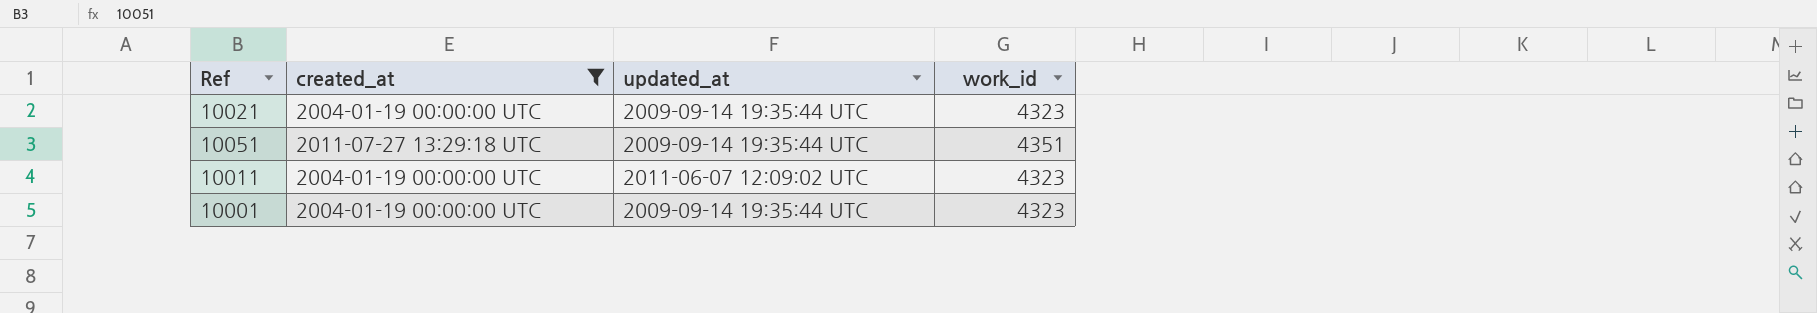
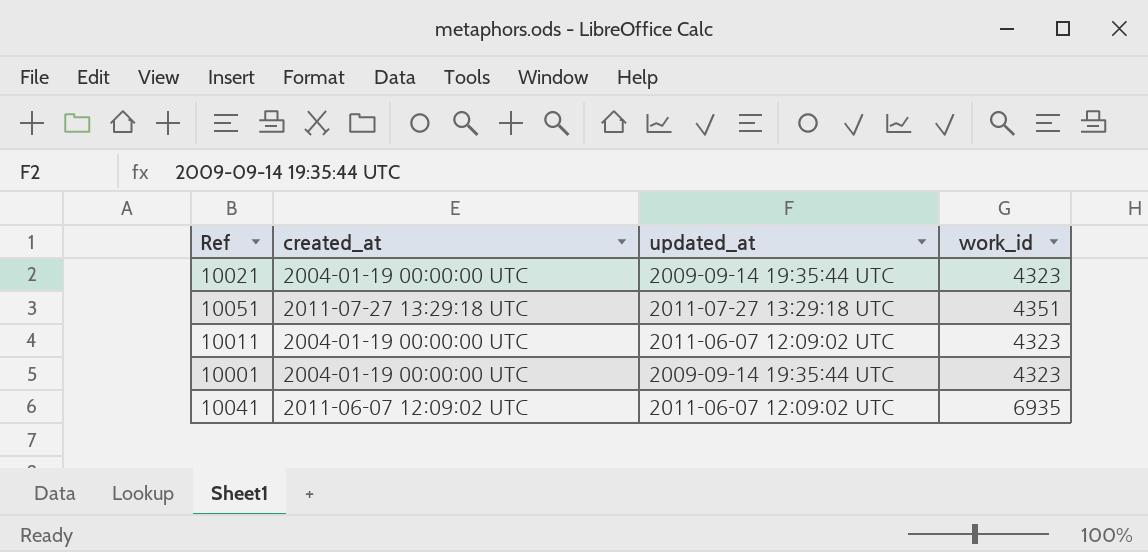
filter: created_at != 2011-06-07 12:09:02 UTC -> none
10051 | updated_at: 2009-09-14 19:35:44 UTC -> 2011-07-27 13:29:18 UTC

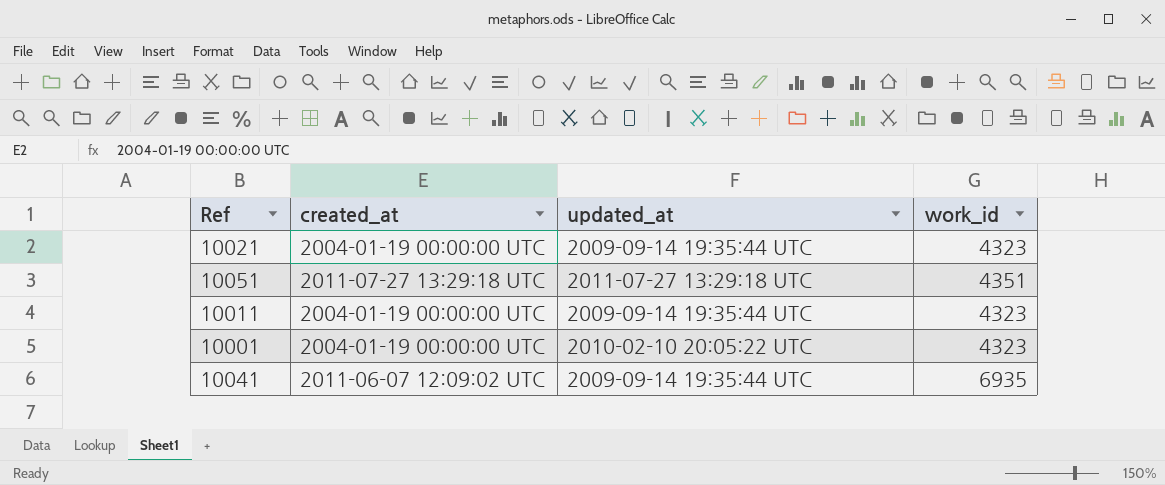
10011 | updated_at: 2011-06-07 12:09:02 UTC -> 2009-09-14 19:35:44 UTC
10001 | updated_at: 2009-09-14 19:35:44 UTC -> 2010-02-10 20:05:22 UTC
10041 | updated_at: 2011-06-07 12:09:02 UTC -> 2009-09-14 19:35:44 UTC

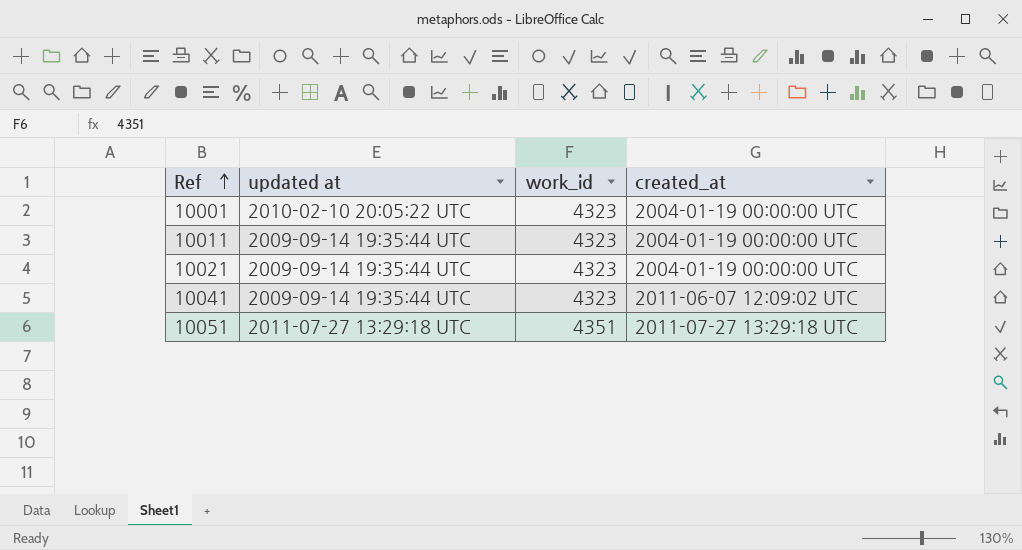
row order: none -> Ref ascending
column name: updated_at -> updated at
column created_at | position: 2 -> 4
10041 | work_id: 6935 -> 4323

